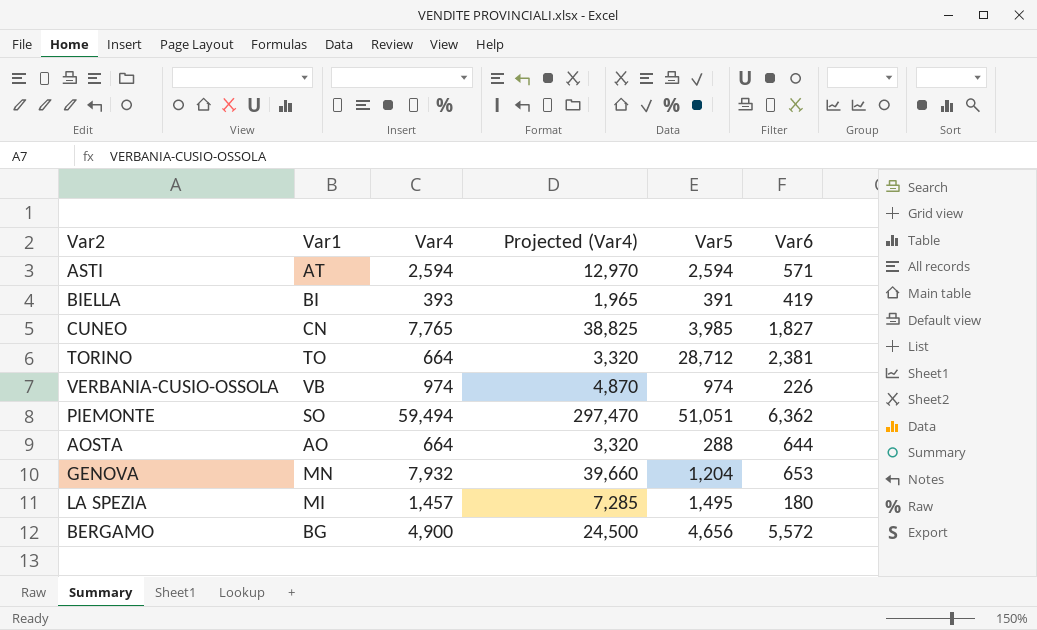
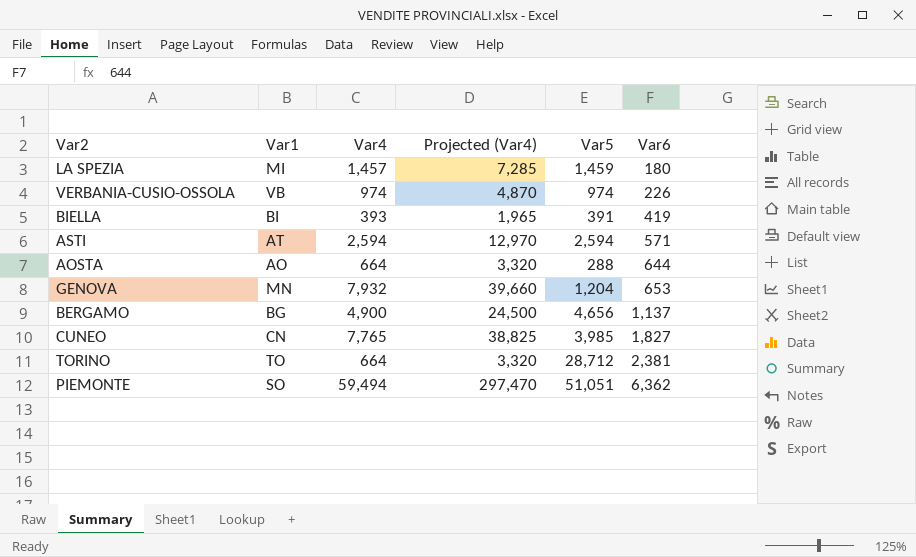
row order: none -> Var6 ascending
LA SPEZIA | Var5: 1,495 -> 1,459
BERGAMO | Var6: 5,572 -> 1,137

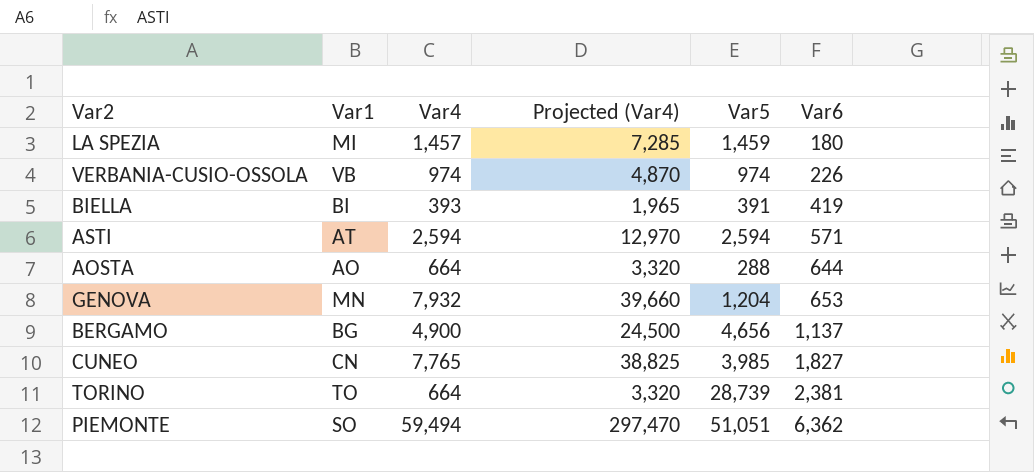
TORINO | Var5: 28,712 -> 28,739

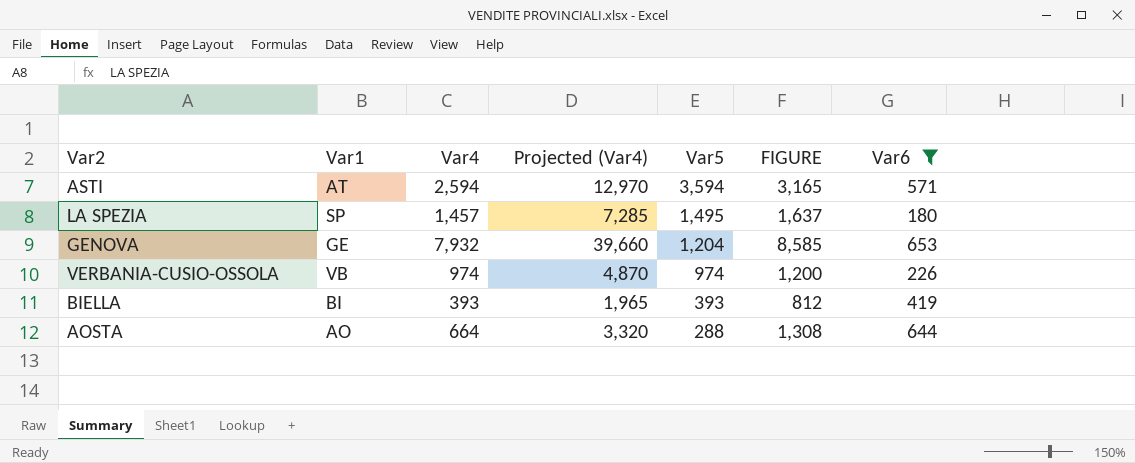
filter: none -> Var6 <= 653
row order: Var6 ascending -> Var5 descending
column FIGURE | formula: none -> [Var4] + [Var6]
ASTI | Var5: 2,594 -> 3,594
LA SPEZIA | Var1: MI -> SP
LA SPEZIA | Var5: 1,459 -> 1,495
GENOVA | Var1: MN -> GE
BIELLA | Var5: 391 -> 393

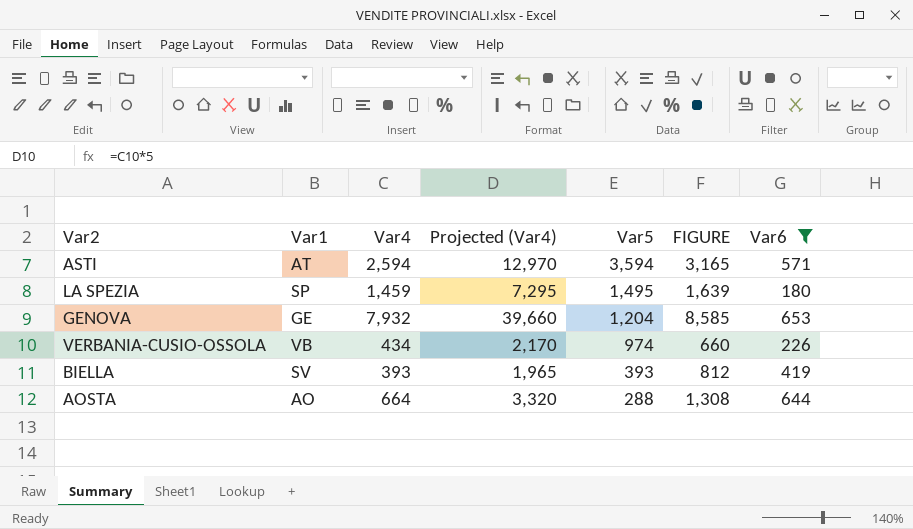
LA SPEZIA | Var4: 1,457 -> 1,459
LA SPEZIA | Projected (Var4): 7,285 -> 7,295
LA SPEZIA | FIGURE: 1,637 -> 1,639
VERBANIA-CUSIO-OSSOLA | Var4: 974 -> 434
VERBANIA-CUSIO-OSSOLA | Projected (Var4): 4,870 -> 2,170
VERBANIA-CUSIO-OSSOLA | FIGURE: 1,200 -> 660
BIELLA | Var1: BI -> SV

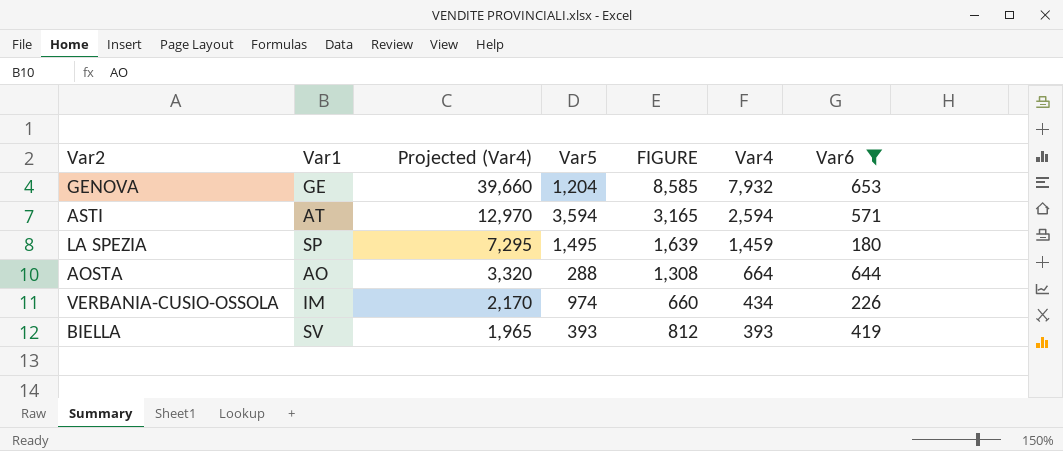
row order: Var5 descending -> Projected (Var4) descending
column Var4 | position: 3 -> 6
VERBANIA-CUSIO-OSSOLA | Var1: VB -> IM

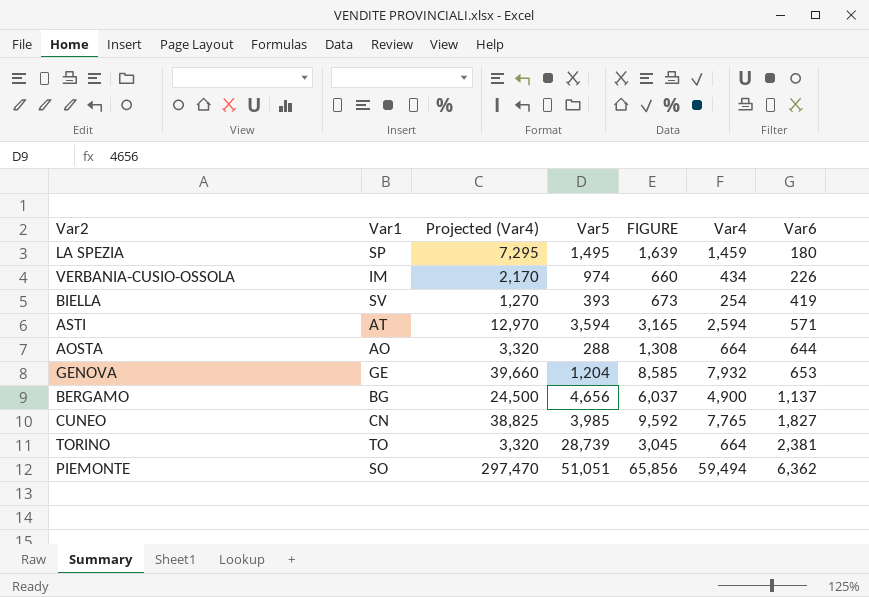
filter: Var6 <= 653 -> none
row order: Projected (Var4) descending -> Var6 ascending
BIELLA | Projected (Var4): 1,965 -> 1,270
BIELLA | FIGURE: 812 -> 673
BIELLA | Var4: 393 -> 254

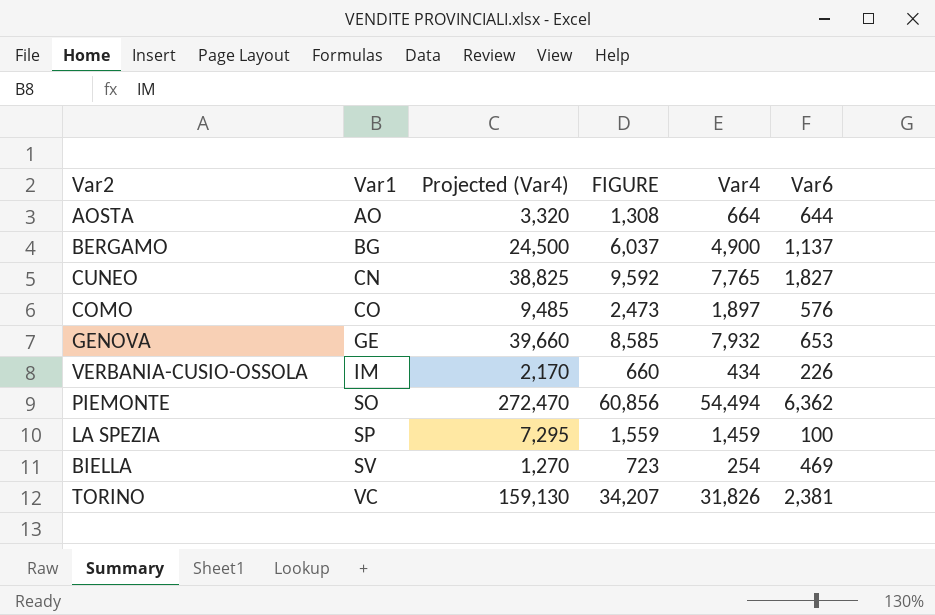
row order: Var6 ascending -> Var1 ascending
column Var5 | position: 4 -> none
row ASTI: AT | 12,970 | 3,594 | 3,165 | 2,594 | 571 -> none
row COMO: none -> CO | 9,485 | 2,473 | 1,897 | 576
PIEMONTE | Projected (Var4): 297,470 -> 272,470
PIEMONTE | FIGURE: 65,856 -> 60,856
PIEMONTE | Var4: 59,494 -> 54,494
LA SPEZIA | FIGURE: 1,639 -> 1,559
LA SPEZIA | Var6: 180 -> 100
BIELLA | FIGURE: 673 -> 723
BIELLA | Var6: 419 -> 469
TORINO | Var1: TO -> VC
TORINO | Projected (Var4): 3,320 -> 159,130
TORINO | FIGURE: 3,045 -> 34,207
TORINO | Var4: 664 -> 31,826

